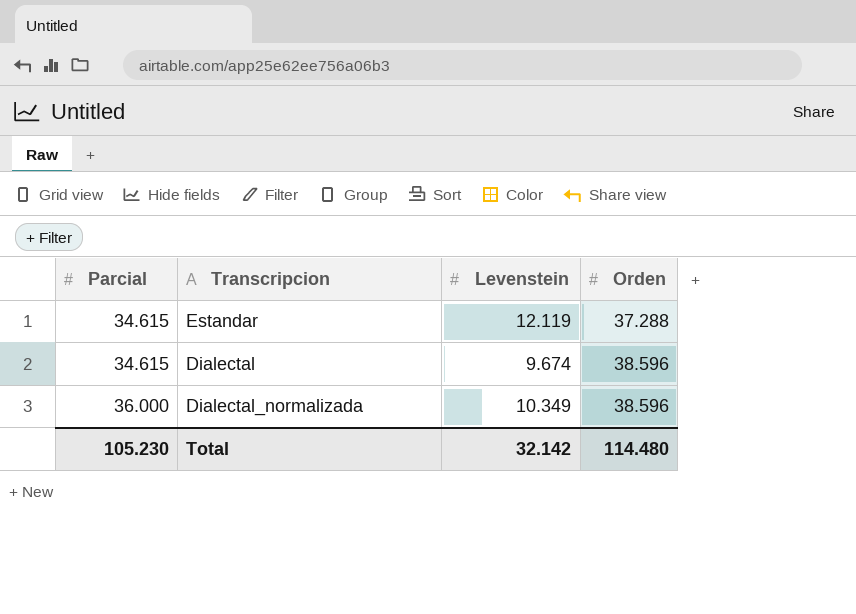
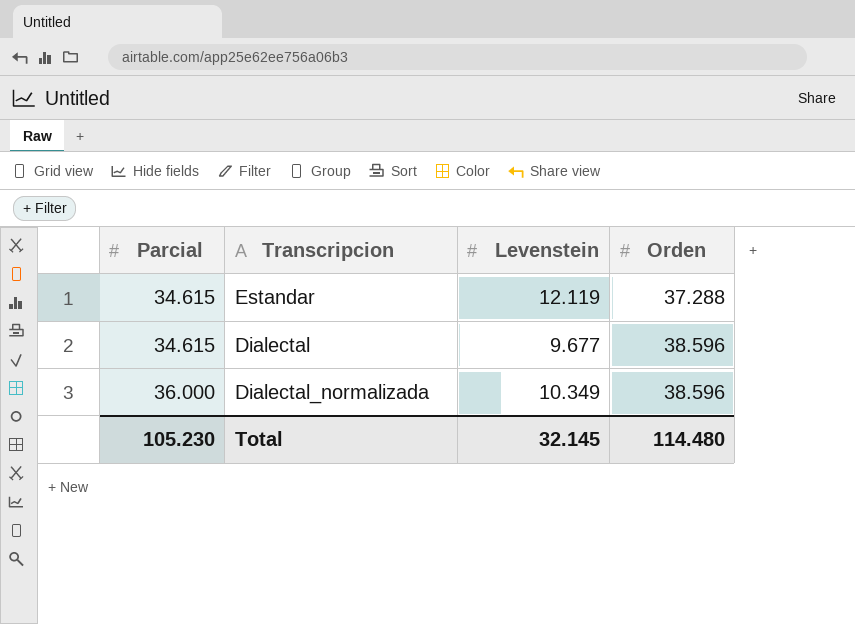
Dialectal | Levenstein: 9.674 -> 9.677
Total | Levenstein: 32.142 -> 32.145

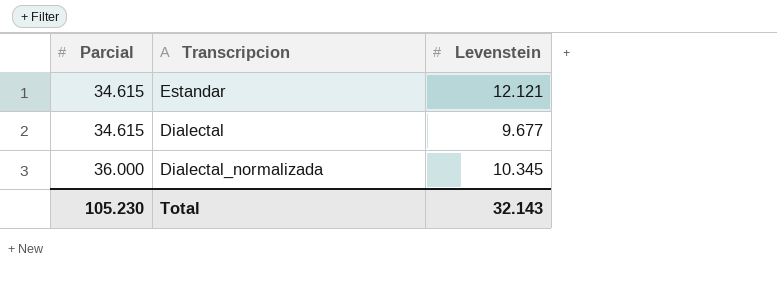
column Orden | position: 4 -> none
Estandar | Levenstein: 12.119 -> 12.121
Dialectal_normalizada | Levenstein: 10.349 -> 10.345
Total | Levenstein: 32.145 -> 32.143

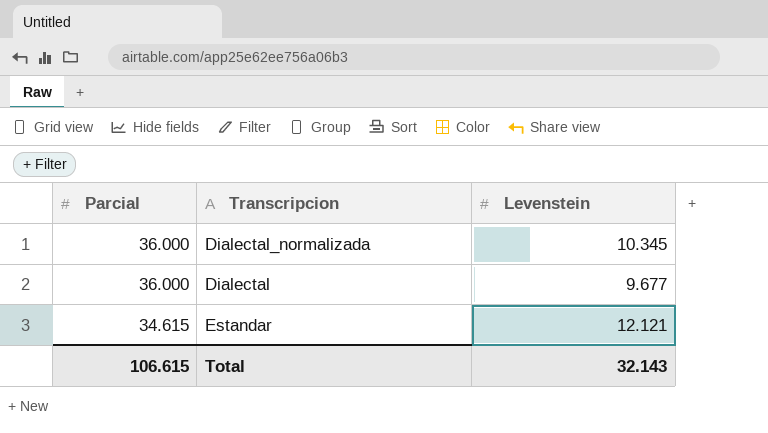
row order: Parcial ascending -> Parcial descending
Dialectal | Parcial: 34.615 -> 36.000
Total | Parcial: 105.230 -> 106.615

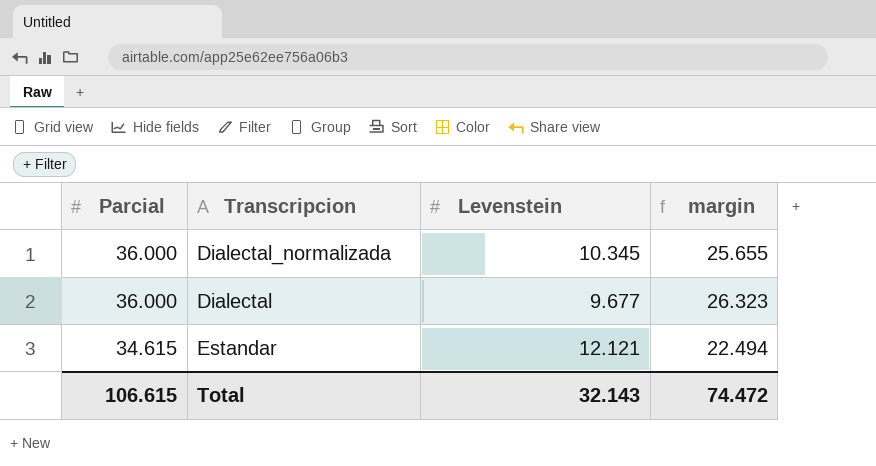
column margin | formula: none -> [Parcial] - [Levenstein]

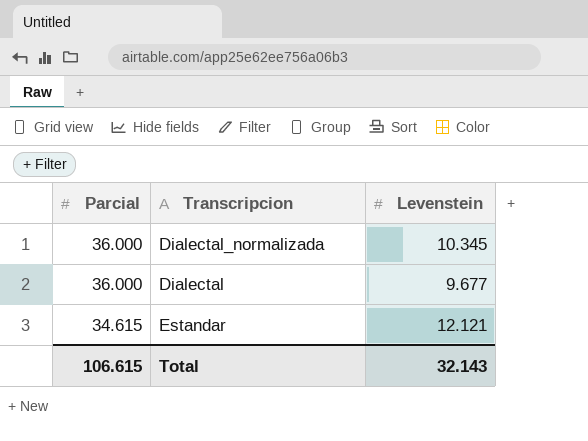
column margin | formula: [Parcial] - [Levenstein] -> none

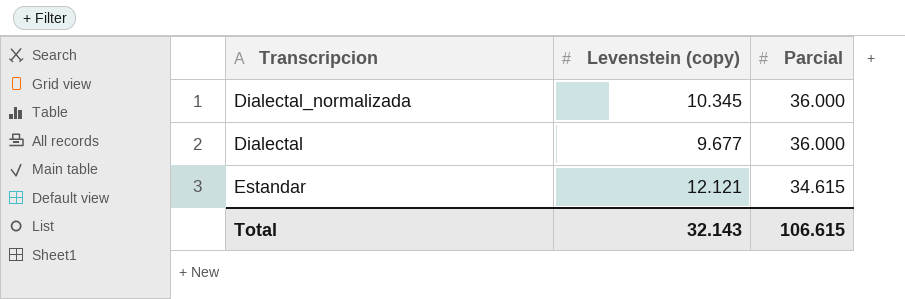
column name: Levenstein -> Levenstein (copy)
column Parcial | position: 1 -> 3

